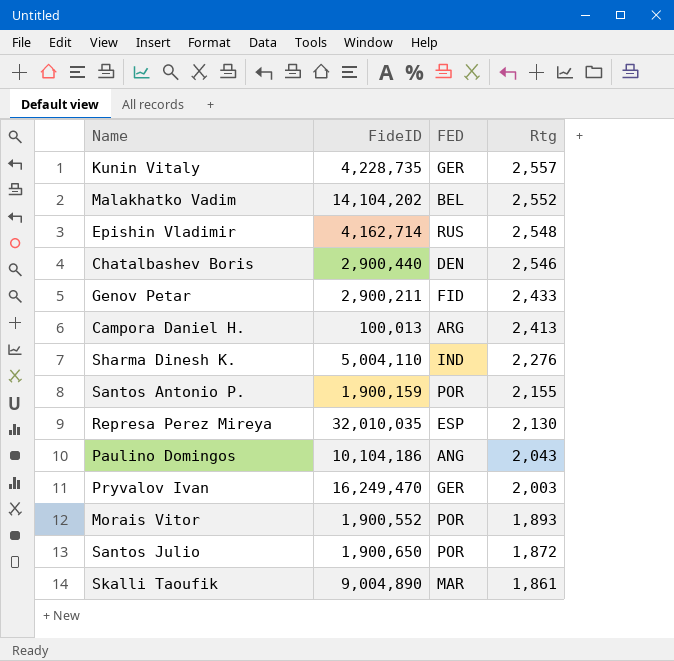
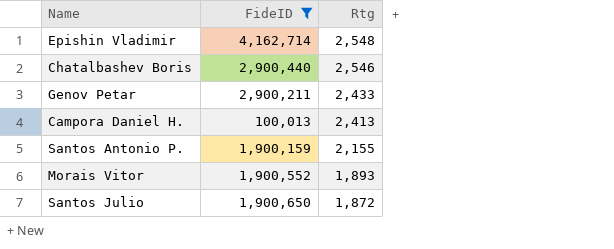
filter: none -> FideID <= 4,162,714
column FED | position: 3 -> none

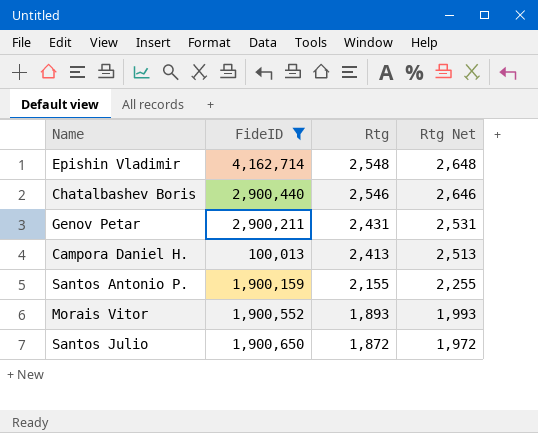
column Rtg Net | formula: none -> [Rtg] + 100
Genov Petar | Rtg: 2,433 -> 2,431

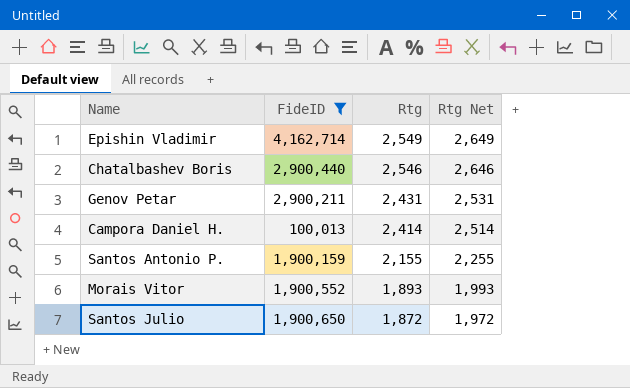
Epishin Vladimir | Rtg: 2,548 -> 2,549
Epishin Vladimir | Rtg Net: 2,648 -> 2,649
Campora Daniel H. | Rtg: 2,413 -> 2,414
Campora Daniel H. | Rtg Net: 2,513 -> 2,514

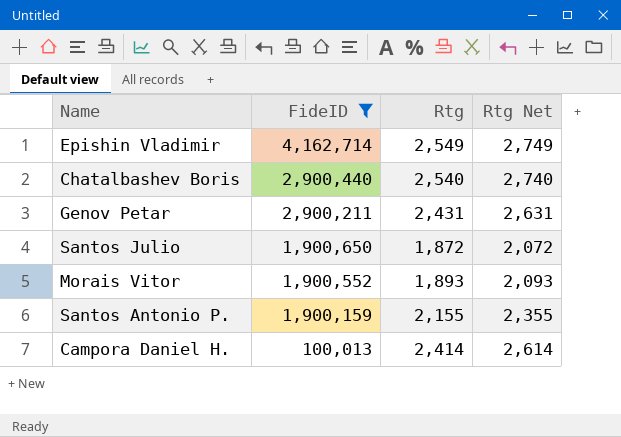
row order: Rtg descending -> FideID descending
column Rtg Net | formula: [Rtg] + 100 -> [Rtg] + 200
Chatalbashev Boris | Rtg: 2,546 -> 2,540

